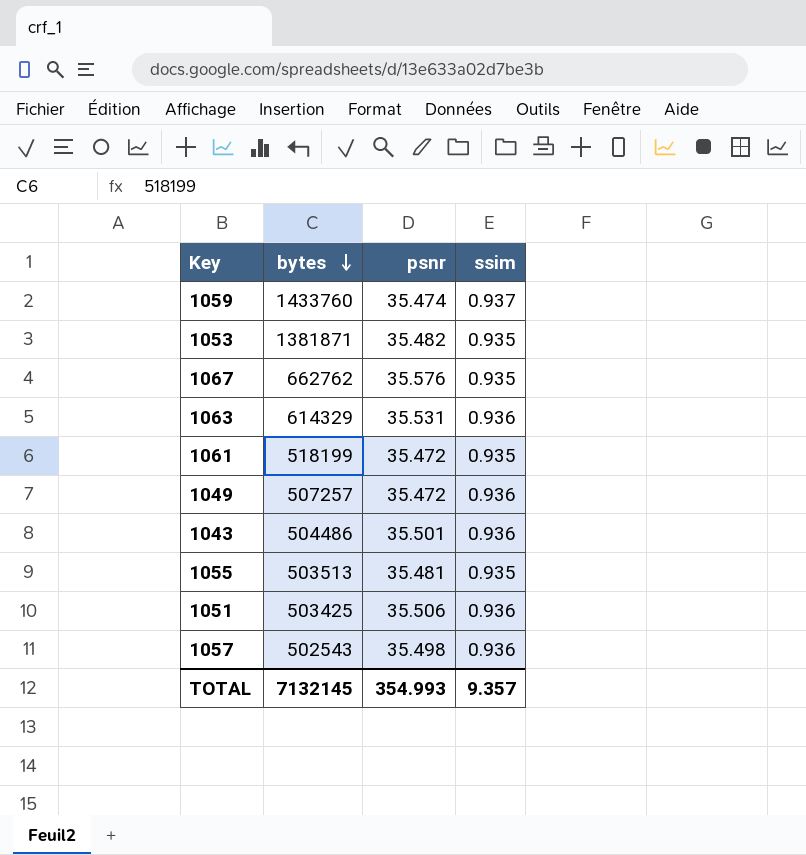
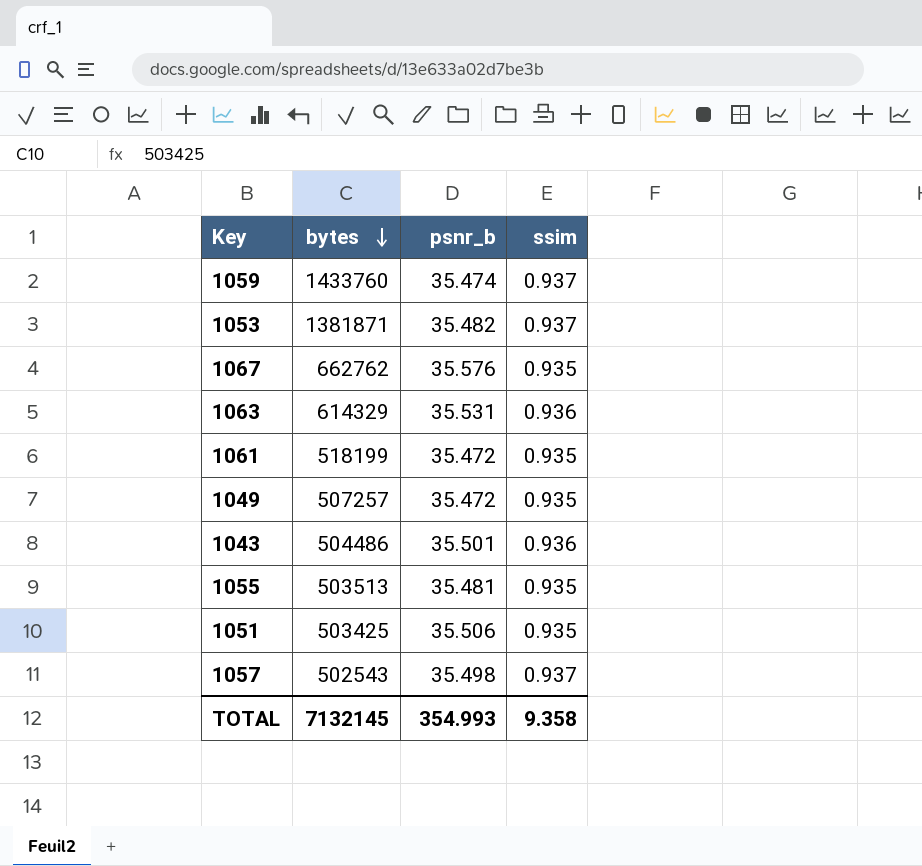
column name: psnr -> psnr_b
1053 | ssim: 0.935 -> 0.937
1049 | ssim: 0.936 -> 0.935
1051 | ssim: 0.936 -> 0.935
1057 | ssim: 0.936 -> 0.937
TOTAL | ssim: 9.357 -> 9.358

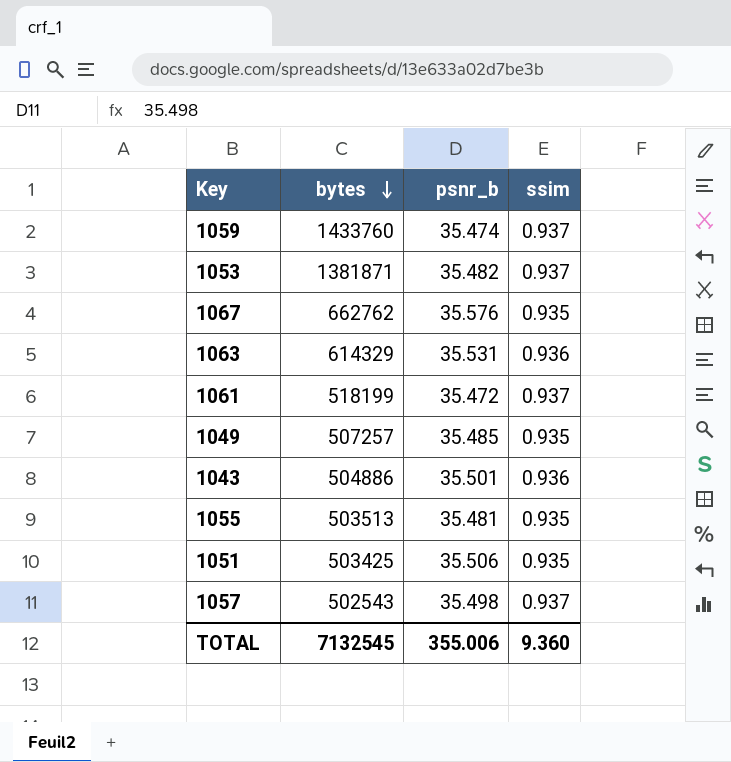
1061 | ssim: 0.935 -> 0.937
1049 | psnr_b: 35.472 -> 35.485
1043 | bytes: 504486 -> 504886
TOTAL | bytes: 7132145 -> 7132545
TOTAL | psnr_b: 354.993 -> 355.006
TOTAL | ssim: 9.358 -> 9.360

